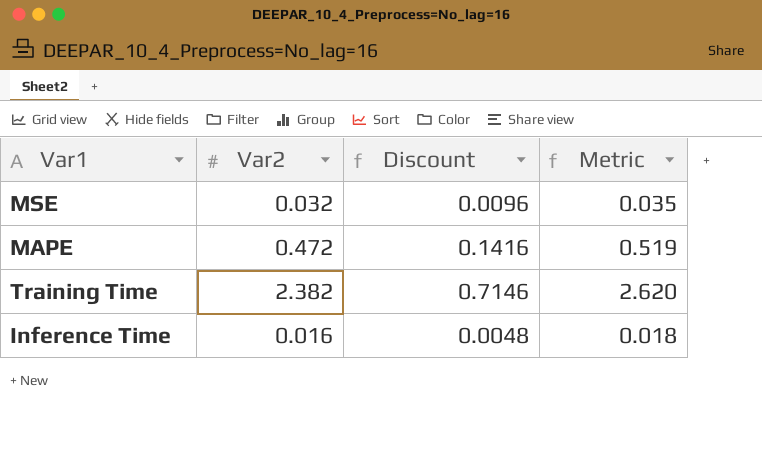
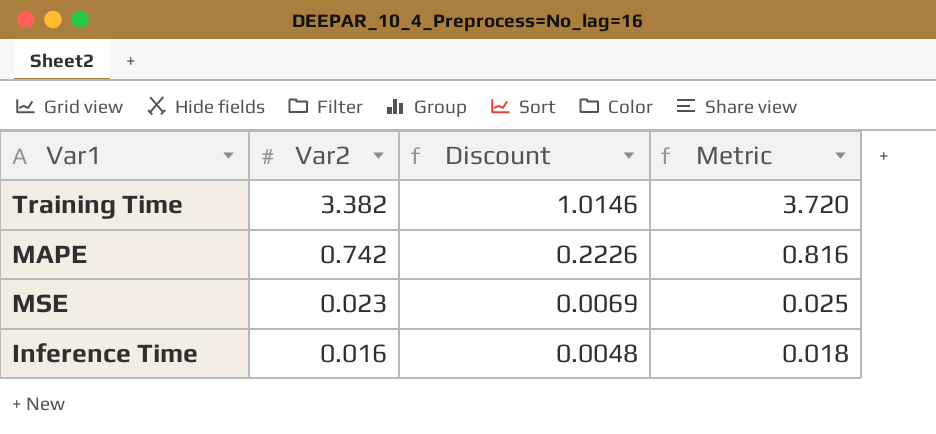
row order: none -> Var2 descending
Training Time | Var2: 2.382 -> 3.382
Training Time | Discount: 0.7146 -> 1.0146
Training Time | Metric: 2.620 -> 3.720
MAPE | Var2: 0.472 -> 0.742
MAPE | Discount: 0.1416 -> 0.2226
MAPE | Metric: 0.519 -> 0.816
MSE | Var2: 0.032 -> 0.023
MSE | Discount: 0.0096 -> 0.0069
MSE | Metric: 0.035 -> 0.025

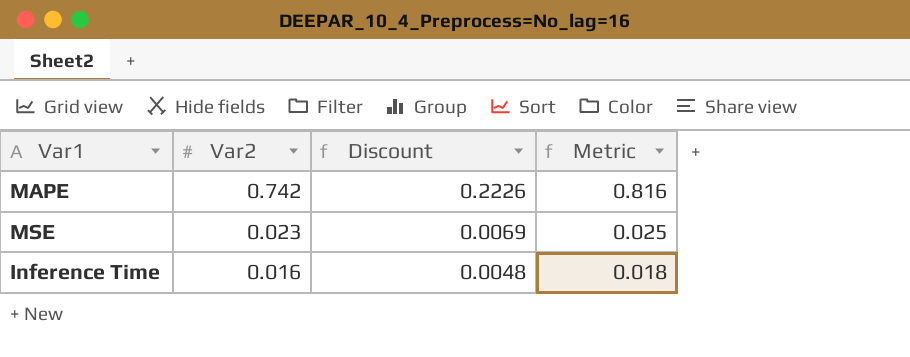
row Training Time: 3.382 | 1.0146 | 3.720 -> none

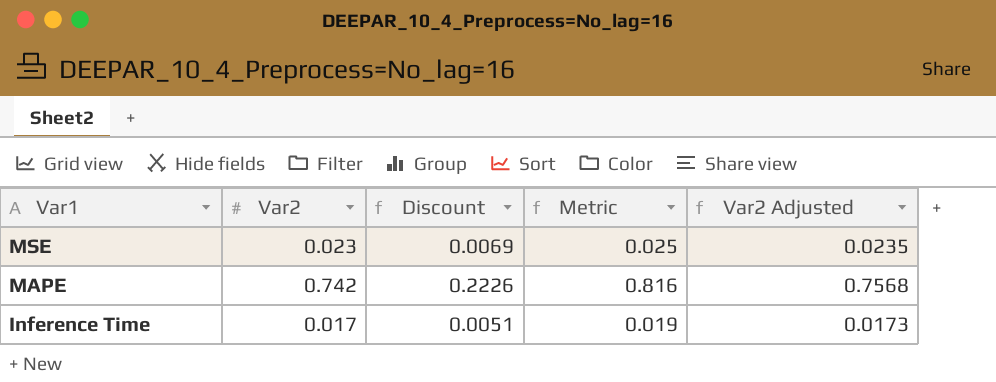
row order: Var2 descending -> Var1 descending
column Var2 Adjusted | formula: none -> [Var2] * 1.02
Inference Time | Var2: 0.016 -> 0.017
Inference Time | Discount: 0.0048 -> 0.0051
Inference Time | Metric: 0.018 -> 0.019

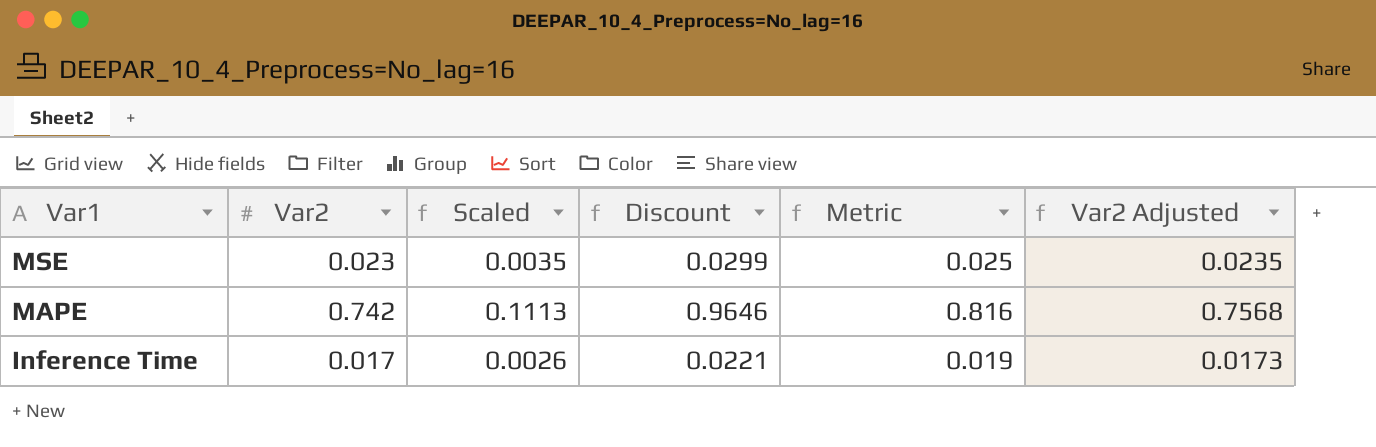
column Scaled | formula: none -> [Var2] * 0.15
column Discount | formula: [Var2] * 0.3 -> [Var2] * 1.3

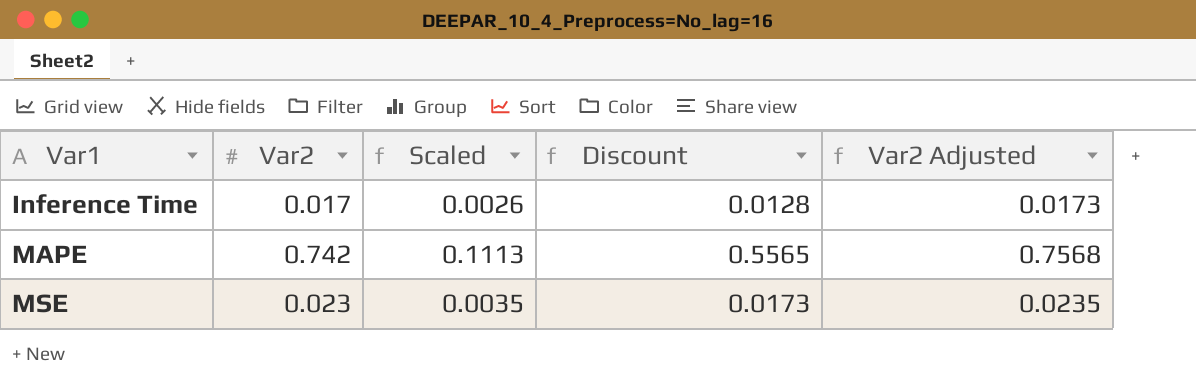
row order: Var1 descending -> Var1 ascending
column Metric | formula: [Var2] * 1.1 -> none
column Discount | formula: [Var2] * 1.3 -> [Var2] * 0.75

